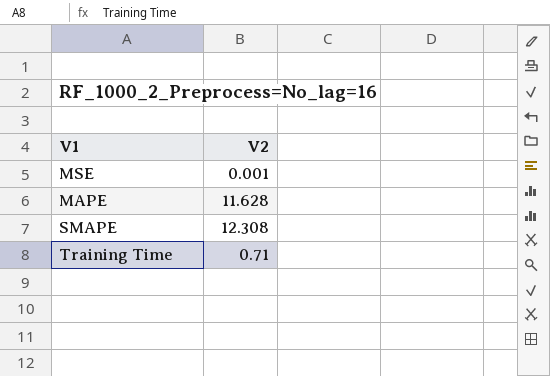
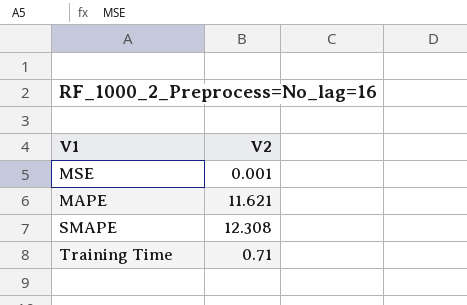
MAPE | V2: 11.628 -> 11.621

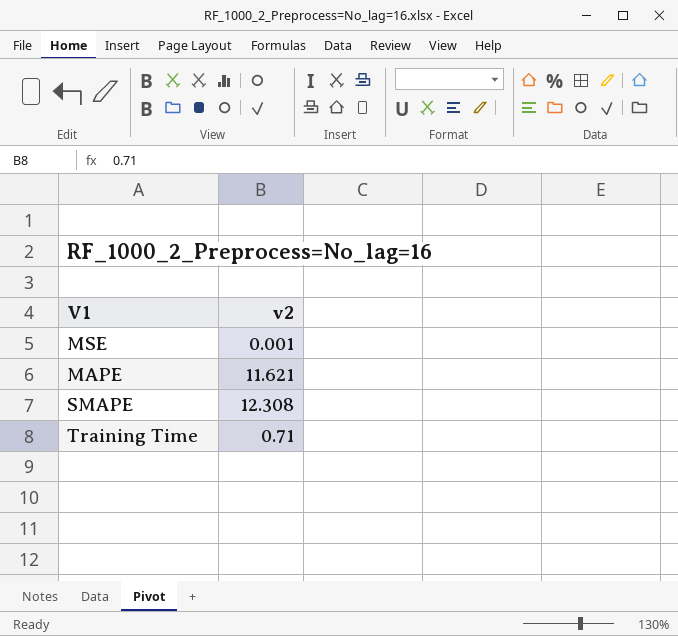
column name: V2 -> v2

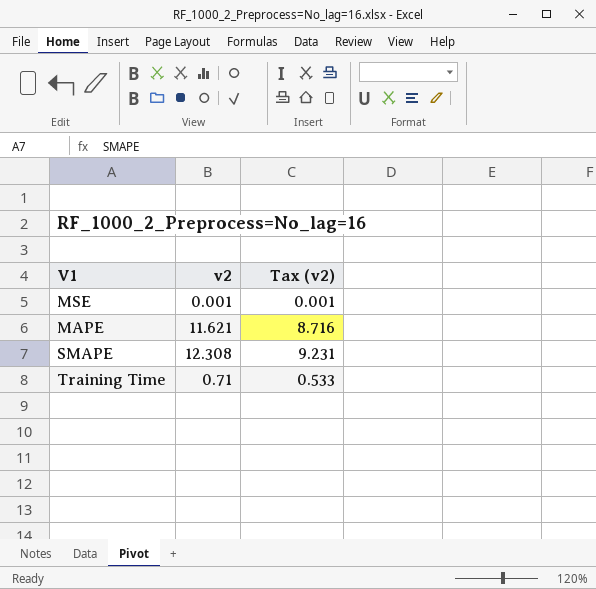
column Tax (v2) | formula: none -> [v2] * 0.75

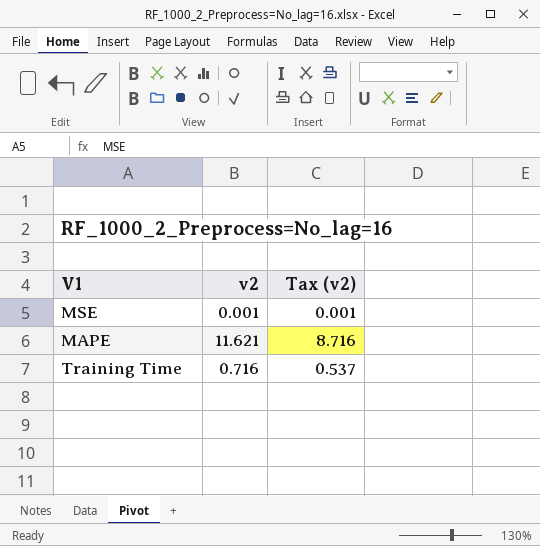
row SMAPE: 12.308 | 9.231 -> none
Training Time | v2: 0.71 -> 0.716
Training Time | Tax (v2): 0.533 -> 0.537

